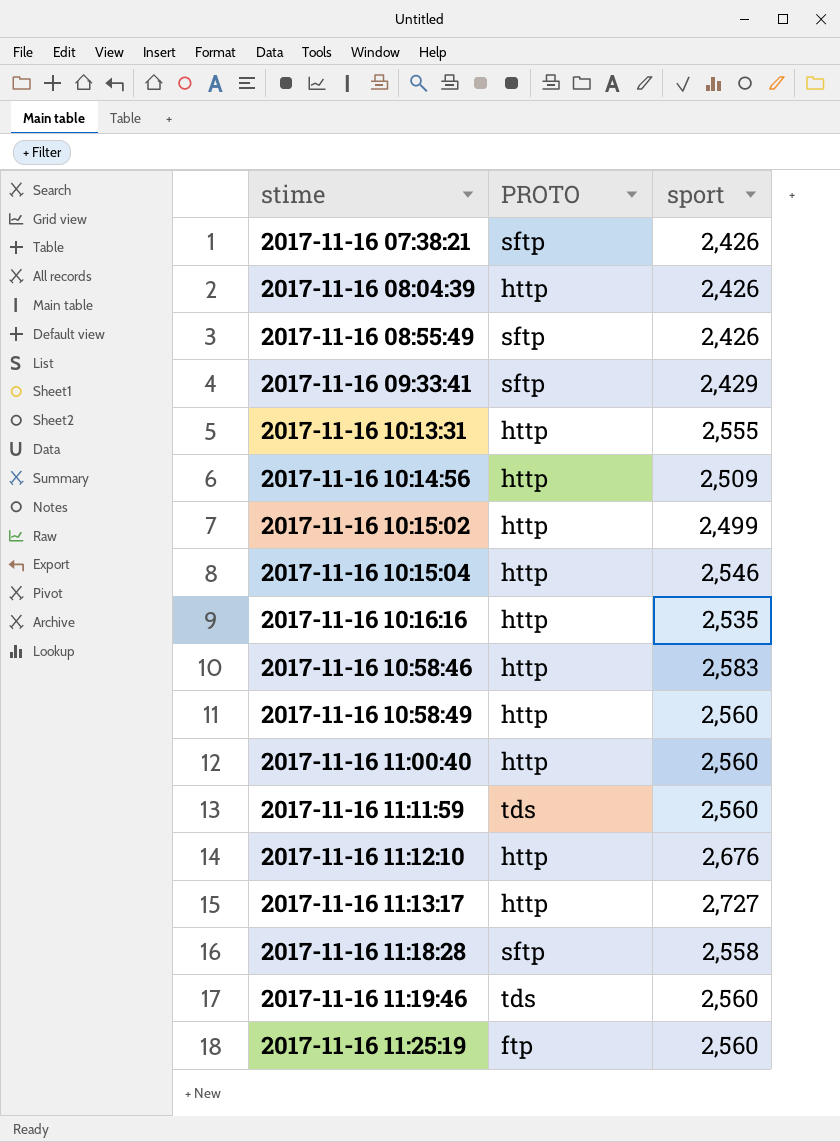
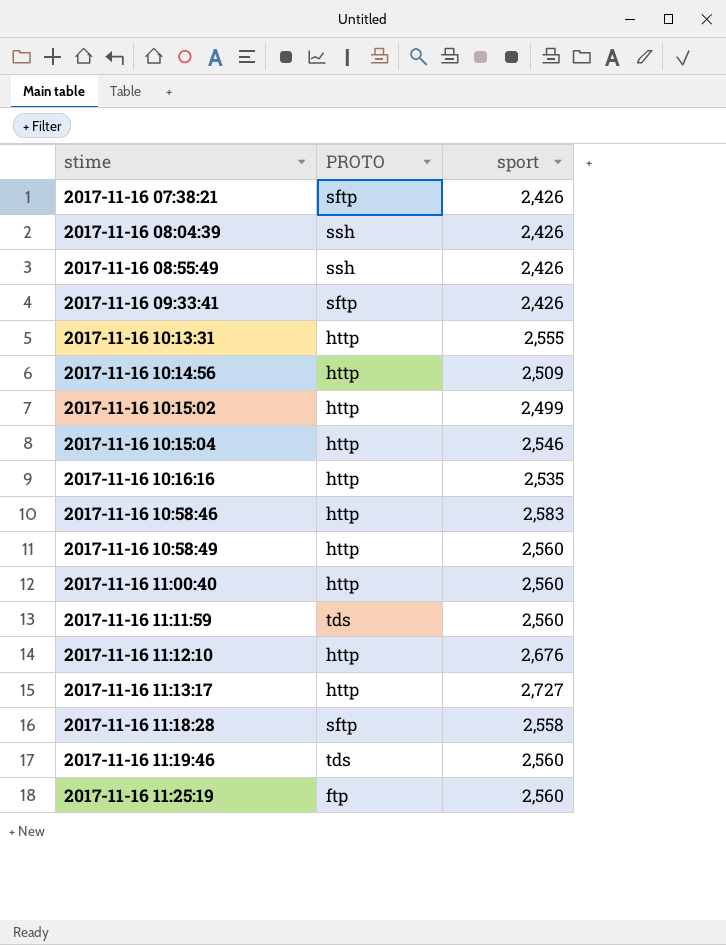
2017-11-16 08:04:39 | PROTO: http -> ssh
2017-11-16 08:55:49 | PROTO: sftp -> ssh
2017-11-16 09:33:41 | sport: 2,429 -> 2,426

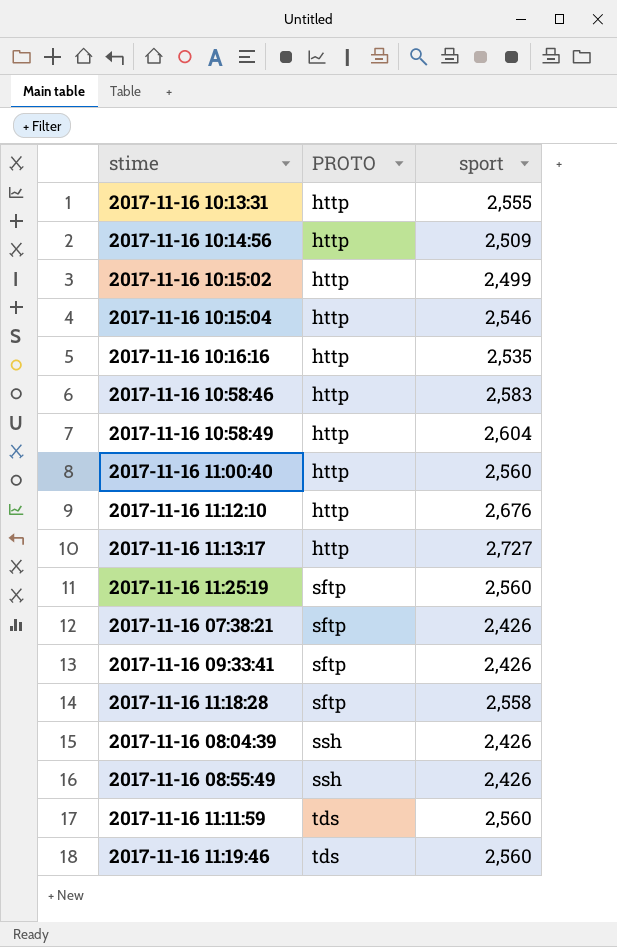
row order: stime ascending -> PROTO ascending
2017-11-16 10:58:49 | sport: 2,560 -> 2,604
2017-11-16 11:25:19 | PROTO: ftp -> sftp

